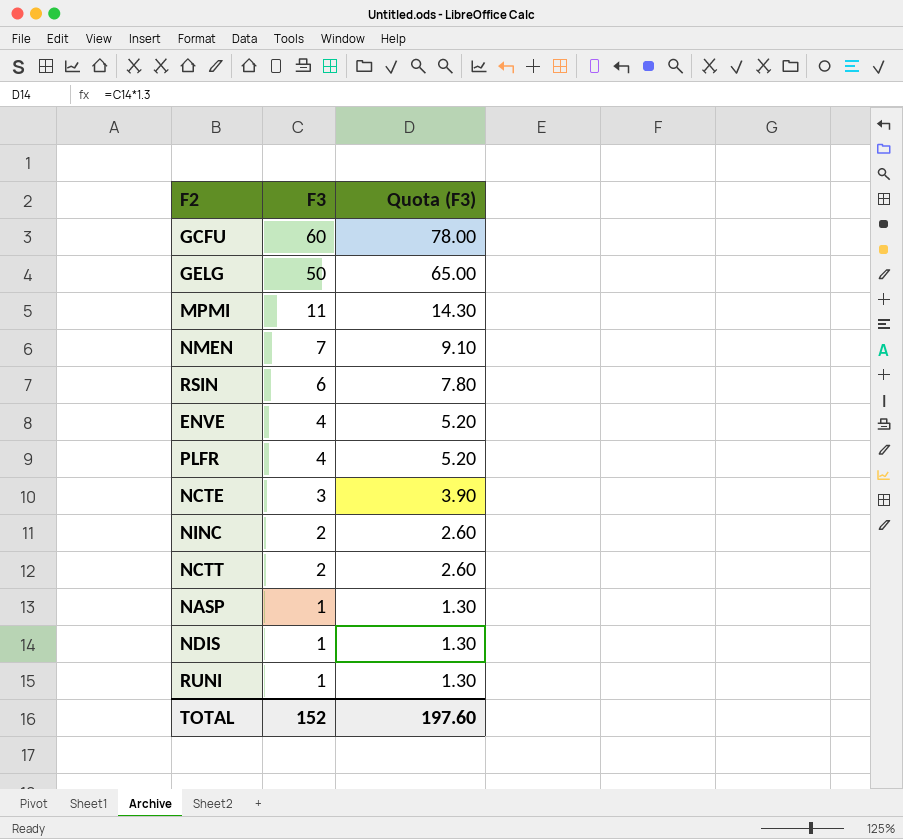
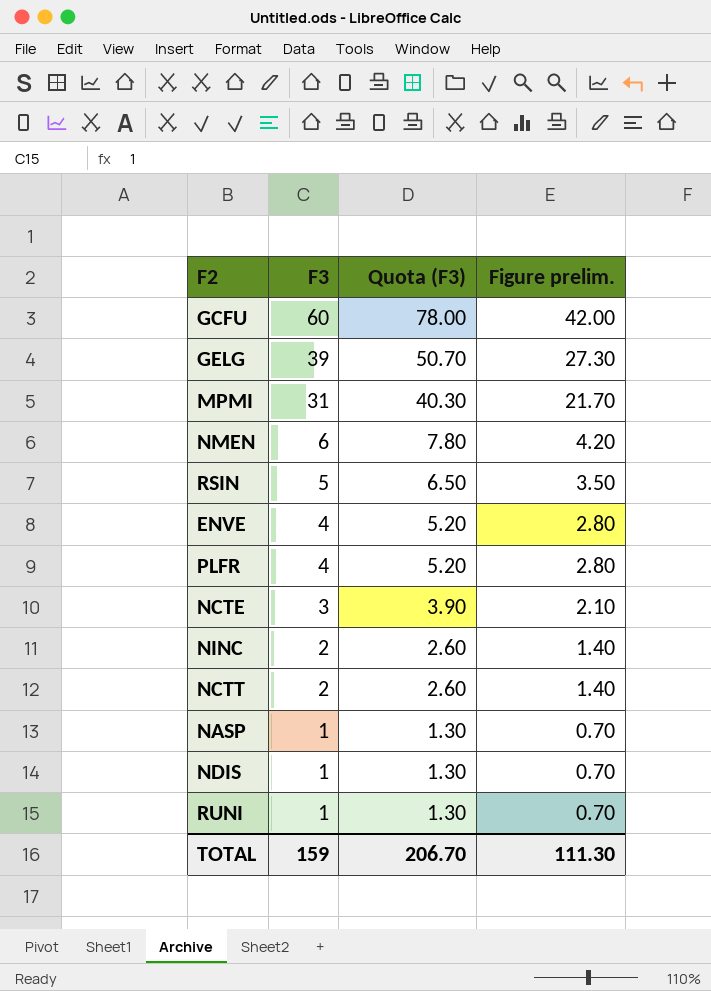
column Figure prelim. | formula: none -> [F3] * 0.7
GELG | F3: 50 -> 39
GELG | Quota (F3): 65.00 -> 50.70
MPMI | F3: 11 -> 31
MPMI | Quota (F3): 14.30 -> 40.30
NMEN | F3: 7 -> 6
NMEN | Quota (F3): 9.10 -> 7.80
RSIN | F3: 6 -> 5
RSIN | Quota (F3): 7.80 -> 6.50
TOTAL | F3: 152 -> 159
TOTAL | Quota (F3): 197.60 -> 206.70

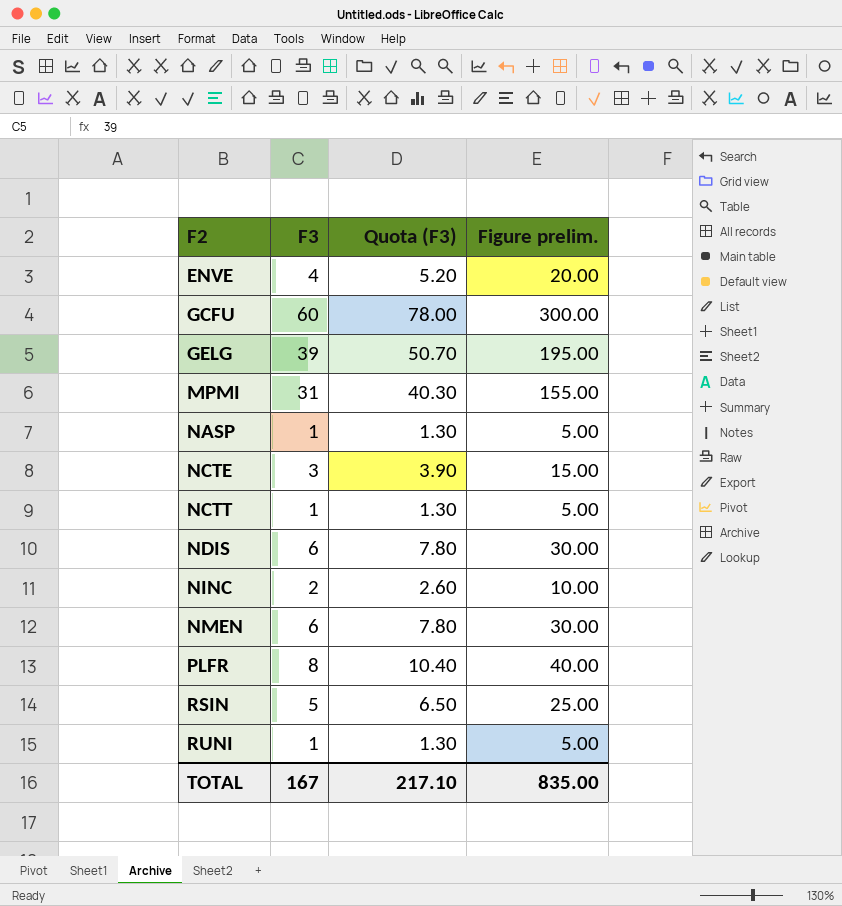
row order: F3 descending -> F2 ascending
column Figure prelim. | formula: [F3] * 0.7 -> [F3] * 5
NCTT | F3: 2 -> 1
NCTT | Quota (F3): 2.60 -> 1.30
NDIS | F3: 1 -> 6
NDIS | Quota (F3): 1.30 -> 7.80
PLFR | F3: 4 -> 8
PLFR | Quota (F3): 5.20 -> 10.40
TOTAL | F3: 159 -> 167
TOTAL | Quota (F3): 206.70 -> 217.10
TOTAL | Figure prelim.: 111.30 -> 835.00

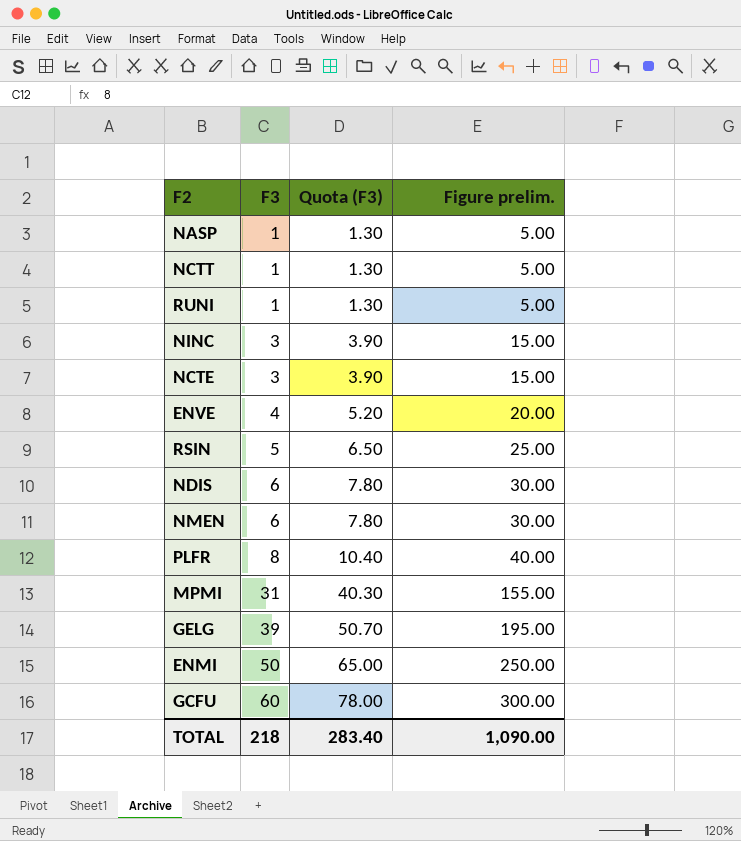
row order: F2 ascending -> F3 ascending
NINC | F3: 2 -> 3
NINC | Quota (F3): 2.60 -> 3.90
NINC | Figure prelim.: 10.00 -> 15.00
row ENMI: none -> 50 | 65.00 | 250.00
TOTAL | F3: 167 -> 218
TOTAL | Quota (F3): 217.10 -> 283.40
TOTAL | Figure prelim.: 835.00 -> 1,090.00

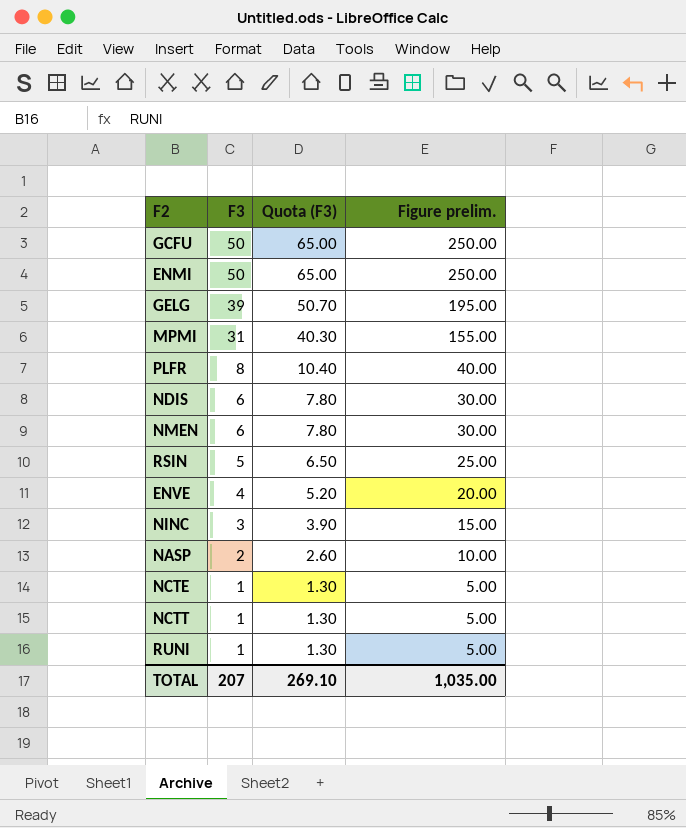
row order: F3 ascending -> F3 descending
GCFU | F3: 60 -> 50
GCFU | Quota (F3): 78.00 -> 65.00
GCFU | Figure prelim.: 300.00 -> 250.00
NASP | F3: 1 -> 2
NASP | Quota (F3): 1.30 -> 2.60
NASP | Figure prelim.: 5.00 -> 10.00
NCTE | F3: 3 -> 1
NCTE | Quota (F3): 3.90 -> 1.30
NCTE | Figure prelim.: 15.00 -> 5.00
TOTAL | F3: 218 -> 207
TOTAL | Quota (F3): 283.40 -> 269.10
TOTAL | Figure prelim.: 1,090.00 -> 1,035.00

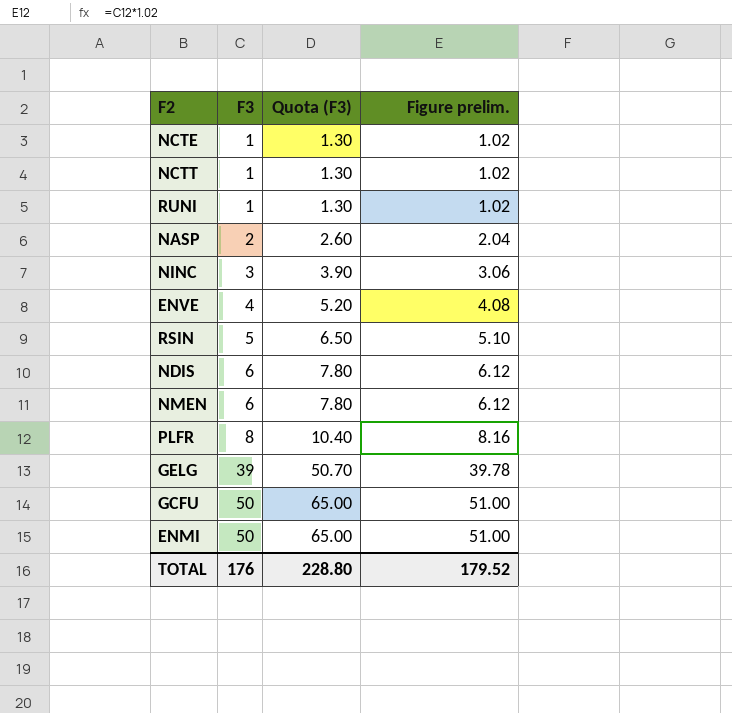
row order: F3 descending -> F3 ascending
column Figure prelim. | formula: [F3] * 5 -> [F3] * 1.02
row MPMI: 31 | 40.30 | 155.00 -> none
TOTAL | F3: 207 -> 176
TOTAL | Quota (F3): 269.10 -> 228.80
TOTAL | Figure prelim.: 1,035.00 -> 179.52

